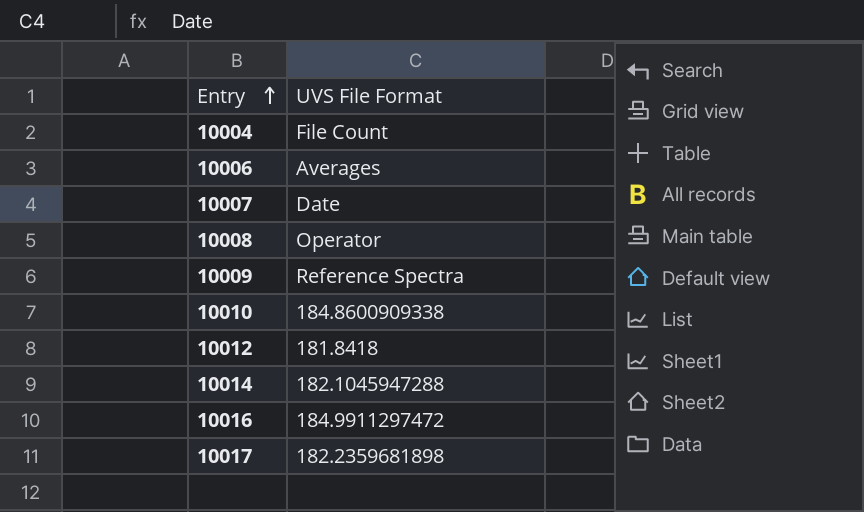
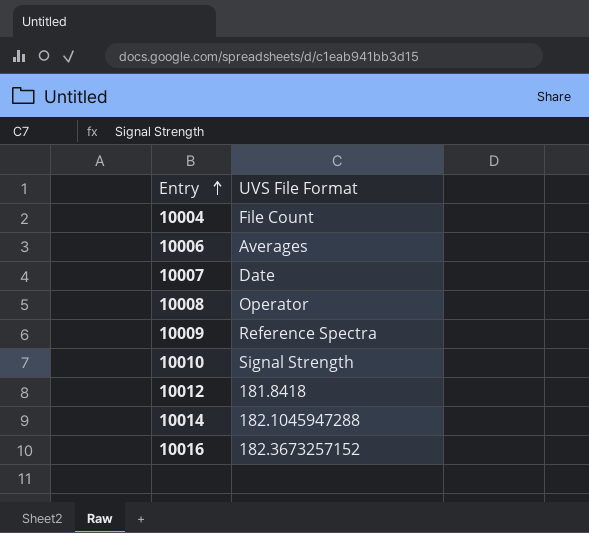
row 10017: 182.2359681898 -> none
10010 | UVS File Format: 184.8600909338 -> Signal Strength
10016 | UVS File Format: 184.9911297472 -> 182.3673257152

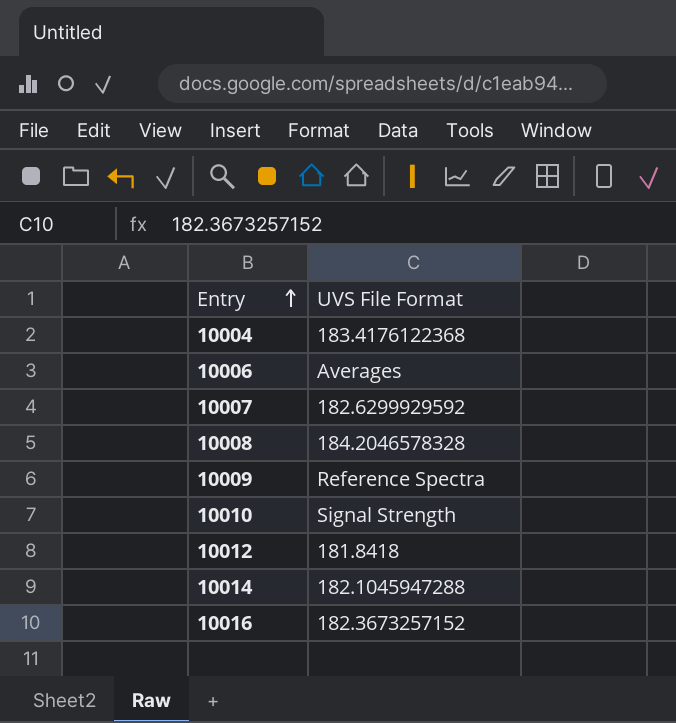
10004 | UVS File Format: File Count -> 183.4176122368
10007 | UVS File Format: Date -> 182.6299929592
10008 | UVS File Format: Operator -> 184.2046578328

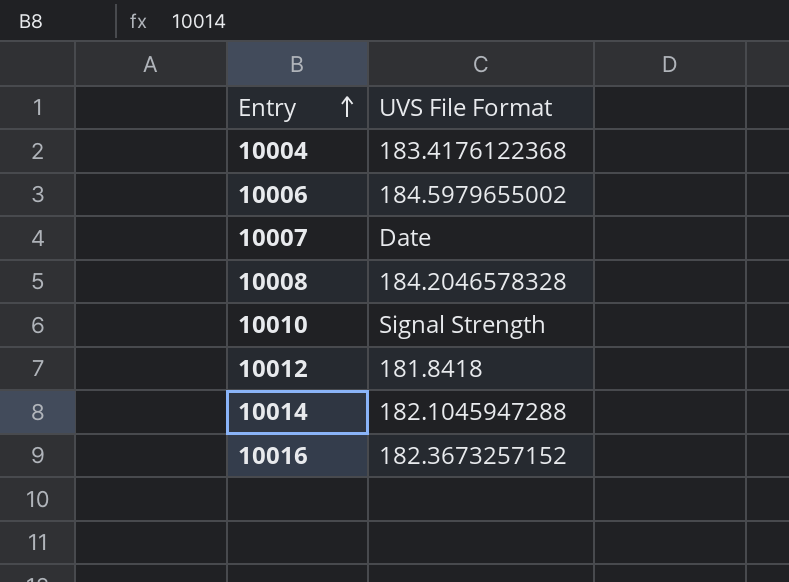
row 10009: Reference Spectra -> none
10006 | UVS File Format: Averages -> 184.5979655002
10007 | UVS File Format: 182.6299929592 -> Date

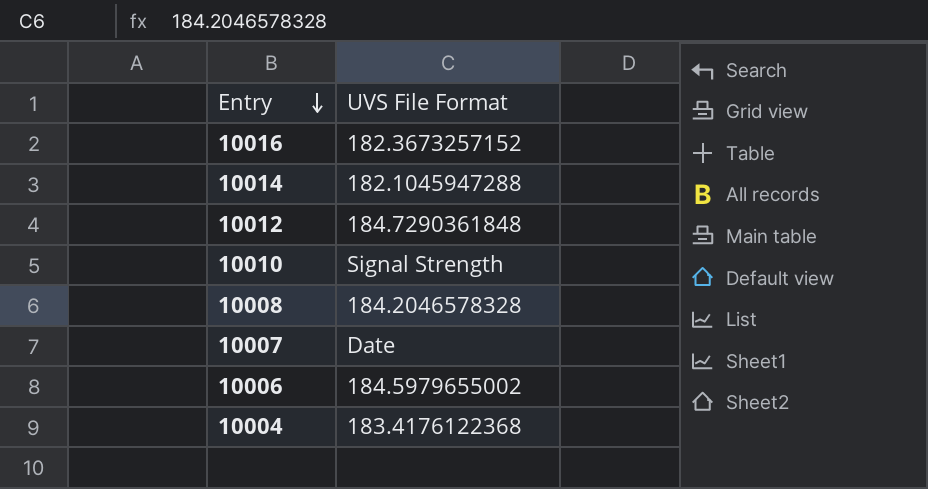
row order: Entry ascending -> Entry descending
10012 | UVS File Format: 181.8418 -> 184.7290361848

